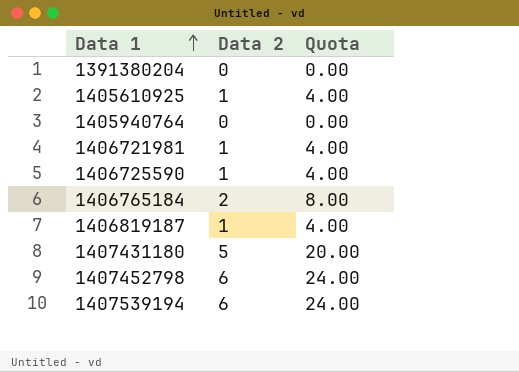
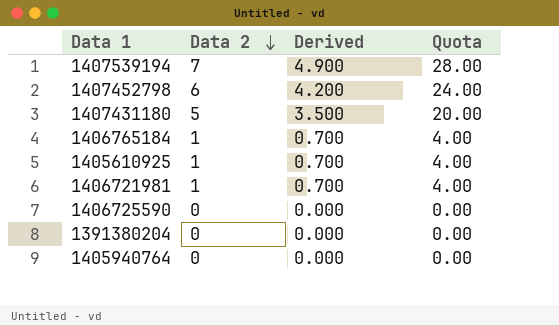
row order: Data 1 ascending -> Data 2 descending
column Derived | formula: none -> [Data 2] * 0.7
row 1406819187: 1 | 4.00 -> none
1407539194 | Data 2: 6 -> 7
1407539194 | Quota: 24.00 -> 28.00
1406765184 | Data 2: 2 -> 1
1406765184 | Quota: 8.00 -> 4.00
1406725590 | Data 2: 1 -> 0
1406725590 | Quota: 4.00 -> 0.00

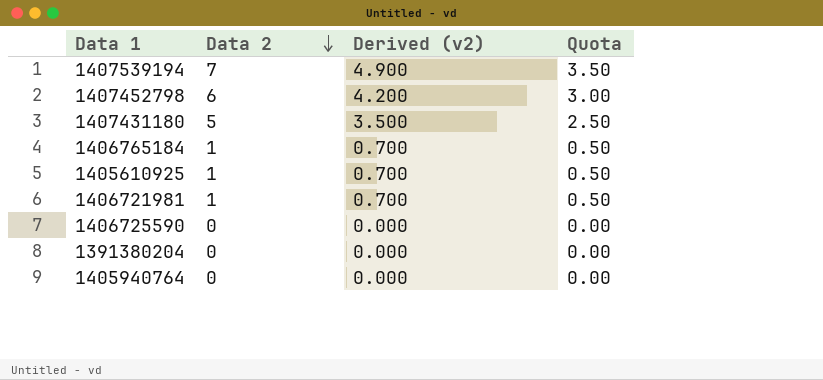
column name: Derived -> Derived (v2)
column Quota | formula: [Data 2] * 4 -> [Data 2] * 0.5

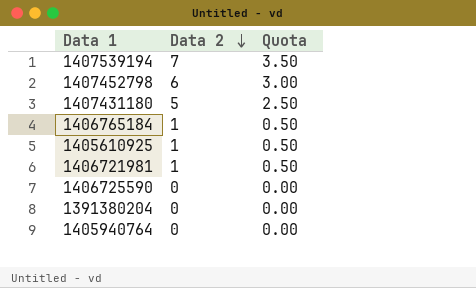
column Derived (v2) | formula: [Data 2] * 0.7 -> none

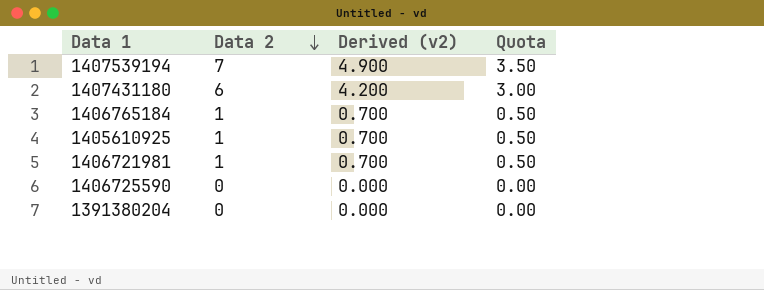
column Derived (v2) | formula: none -> [Data 2] * 0.7
row 1407452798: 6 | 3.00 -> none
row 1405940764: 0 | 0.00 -> none
1407431180 | Data 2: 5 -> 6
1407431180 | Quota: 2.50 -> 3.00

